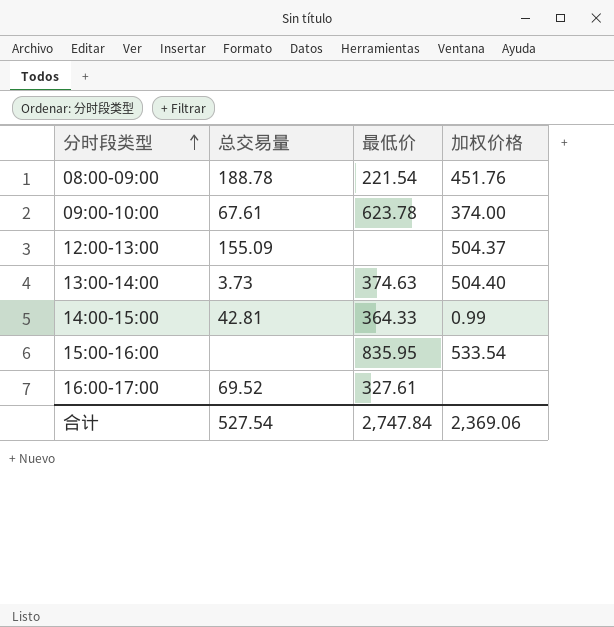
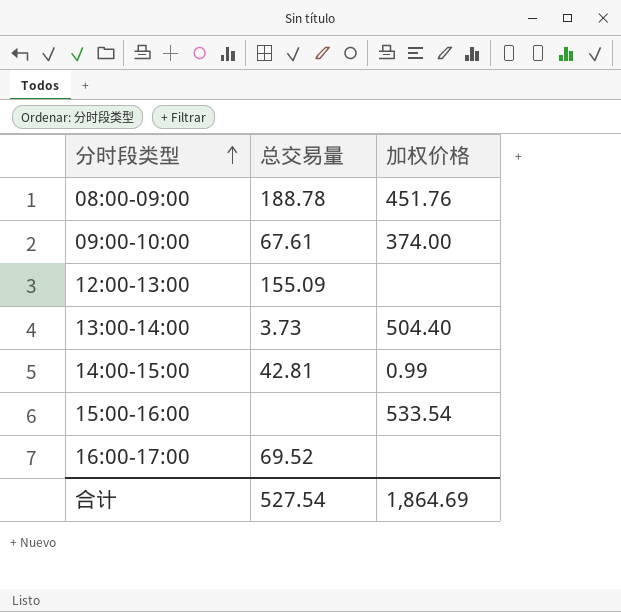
column 最低价 | position: 3 -> none
12:00-13:00 | 加权价格: 504.37 -> none
合计 | 加权价格: 2,369.06 -> 1,864.69

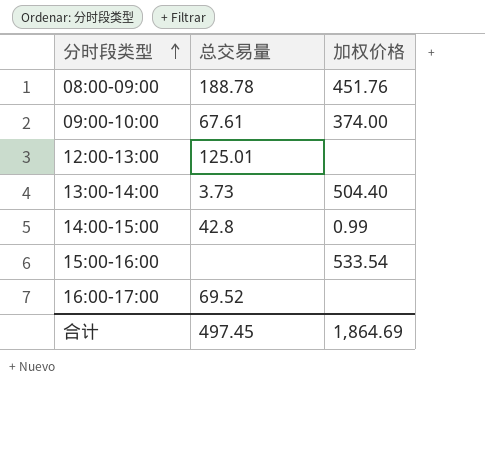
12:00-13:00 | 总交易量: 155.09 -> 125.01
14:00-15:00 | 总交易量: 42.81 -> 42.8
合计 | 总交易量: 527.54 -> 497.45

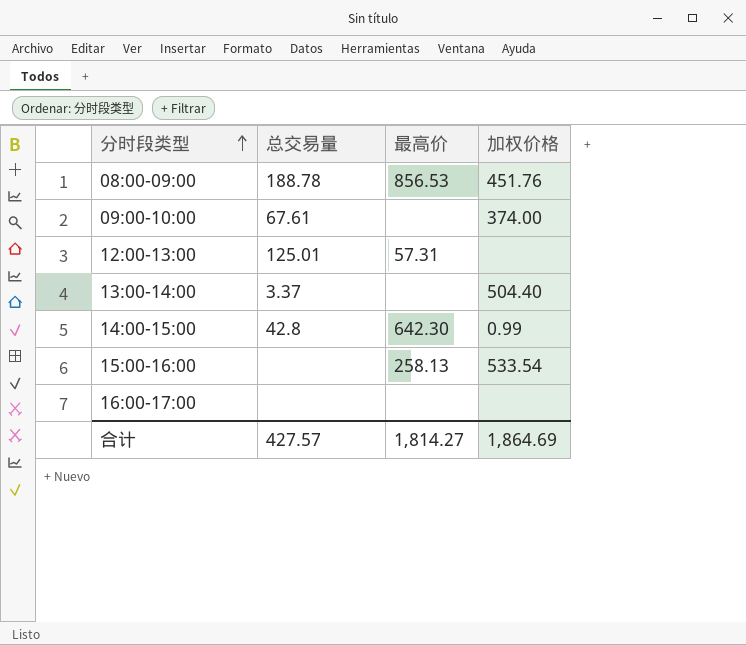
column 最高价 | position: none -> 3
13:00-14:00 | 总交易量: 3.73 -> 3.37
16:00-17:00 | 总交易量: 69.52 -> none
合计 | 总交易量: 497.45 -> 427.57

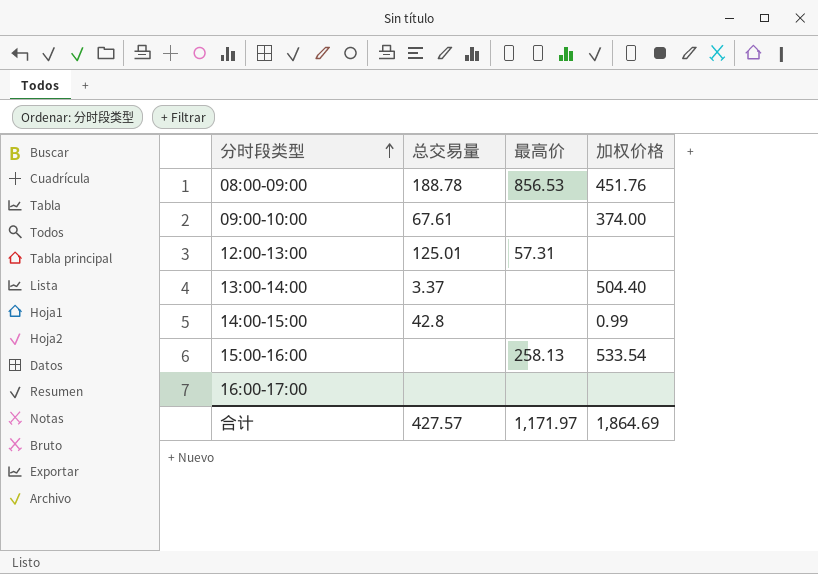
14:00-15:00 | 最高价: 642.30 -> none
合计 | 最高价: 1,814.27 -> 1,171.97

